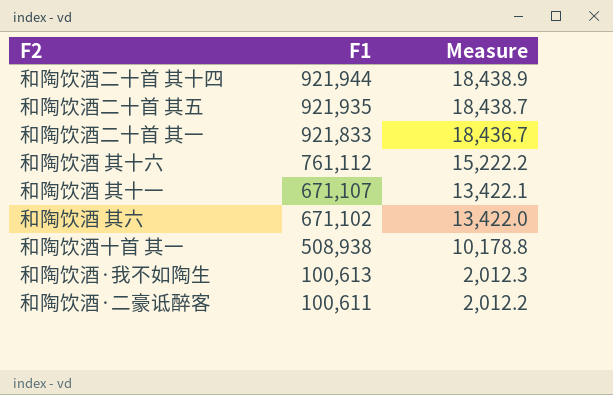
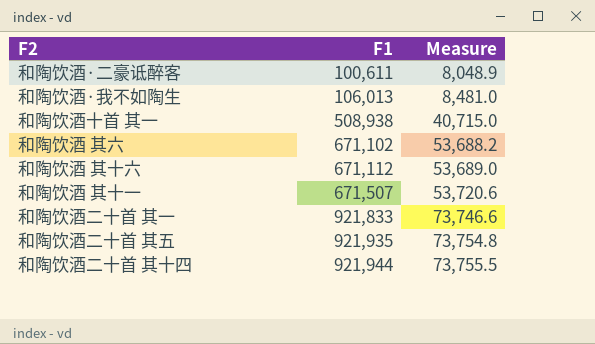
row order: F1 descending -> F1 ascending
column Measure | formula: [F1] * 0.02 -> [F1] * 0.08
和陶饮酒·我不如陶生 | F1: 100,613 -> 106,013
和陶饮酒 其十六 | F1: 761,112 -> 671,112
和陶饮酒 其十一 | F1: 671,107 -> 671,507

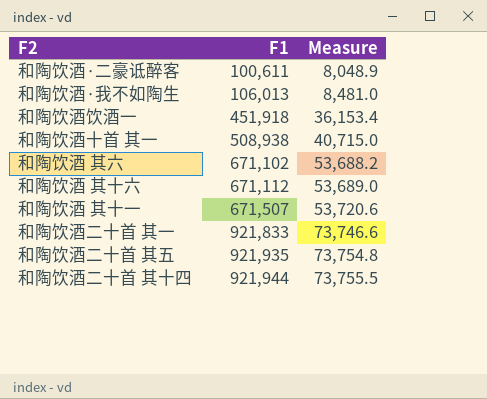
row 和陶饮酒饮酒一: none -> 451,918 | 36,153.4

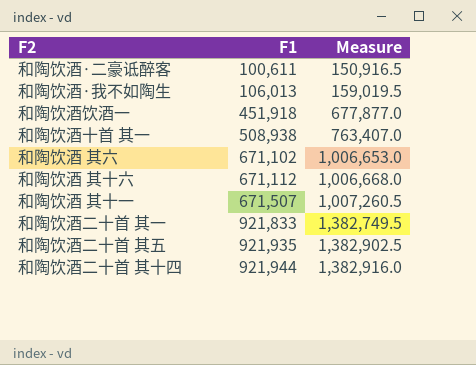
column Measure | formula: [F1] * 0.08 -> [F1] * 1.5

